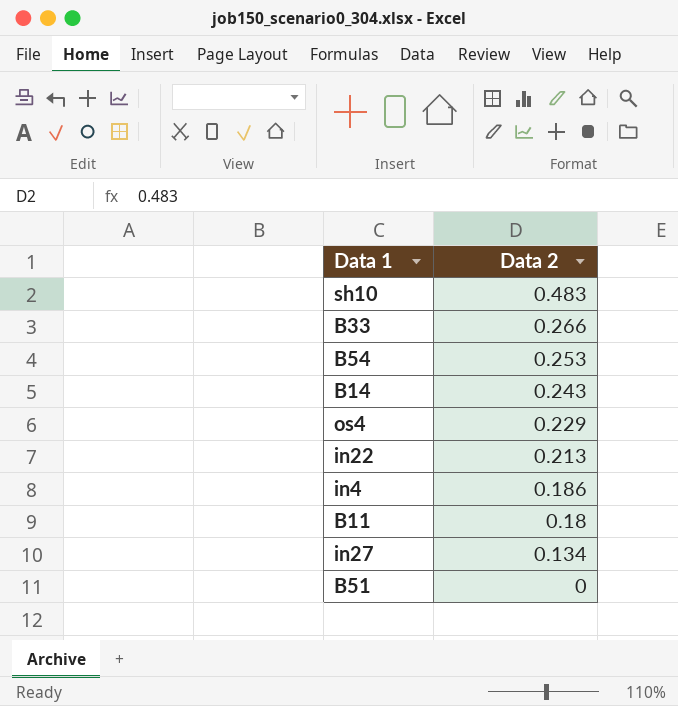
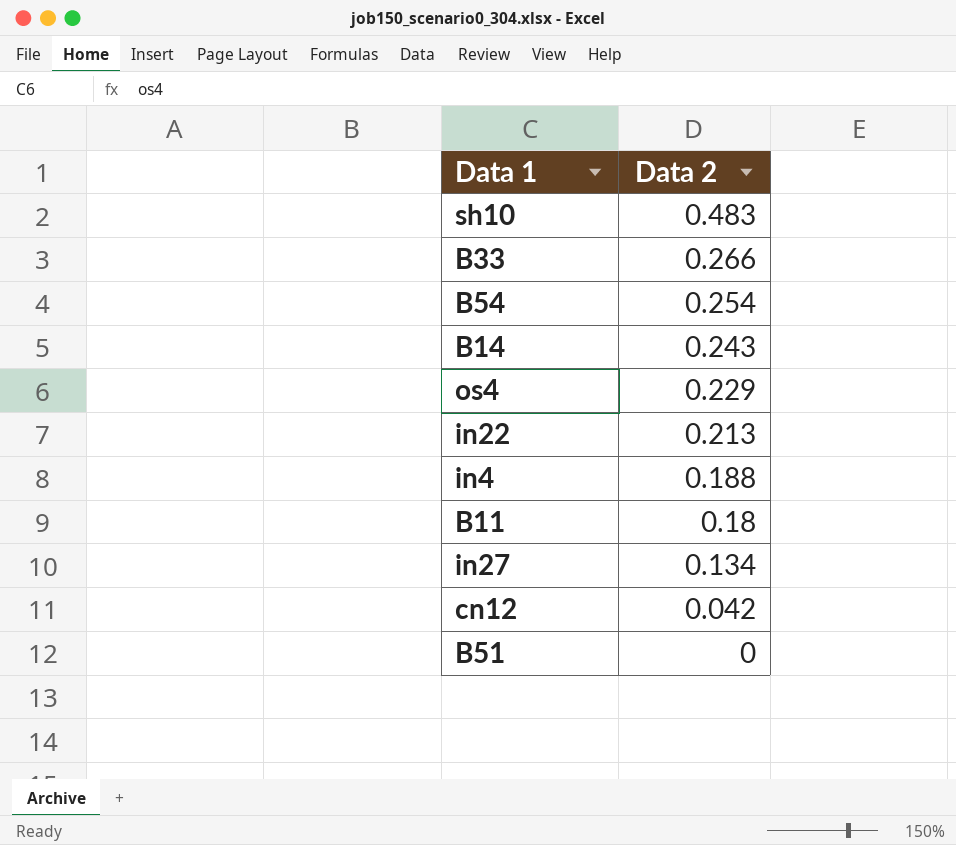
B54 | Data 2: 0.253 -> 0.254
in4 | Data 2: 0.186 -> 0.188
row cn12: none -> 0.042

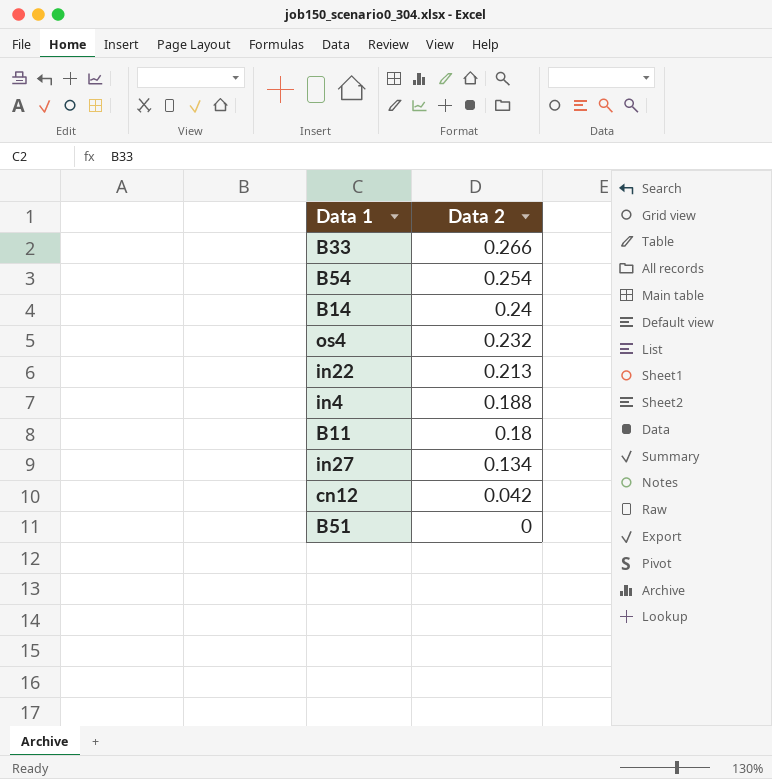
row sh10: 0.483 -> none
B14 | Data 2: 0.243 -> 0.24
os4 | Data 2: 0.229 -> 0.232

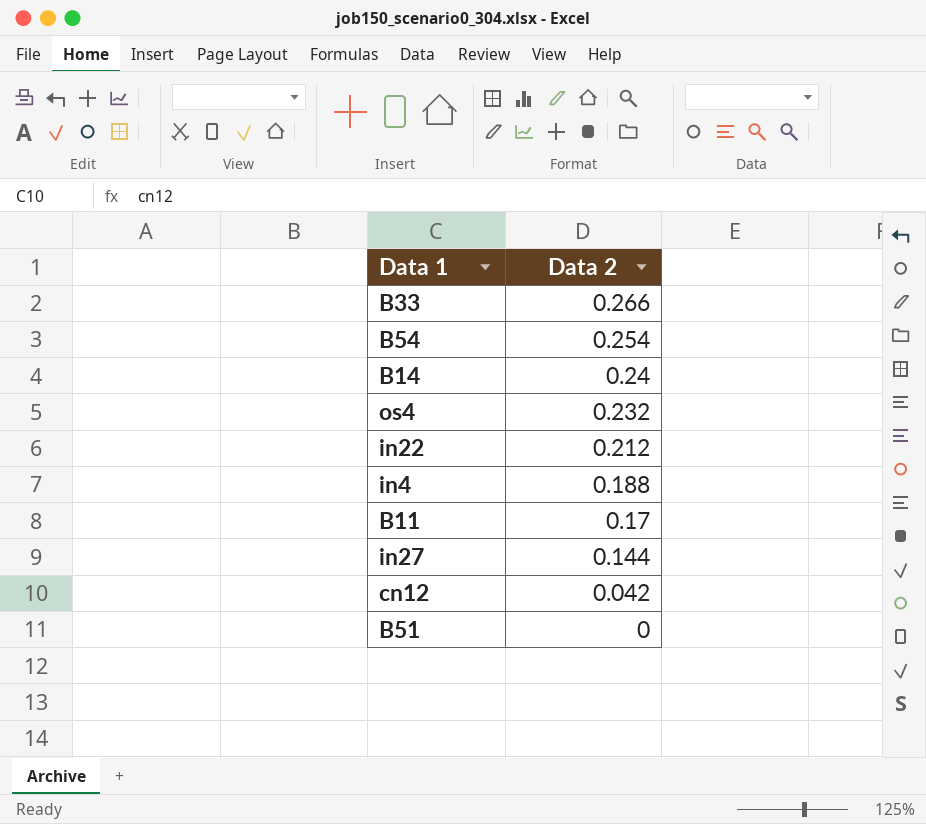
in22 | Data 2: 0.213 -> 0.212
B11 | Data 2: 0.18 -> 0.17
in27 | Data 2: 0.134 -> 0.144

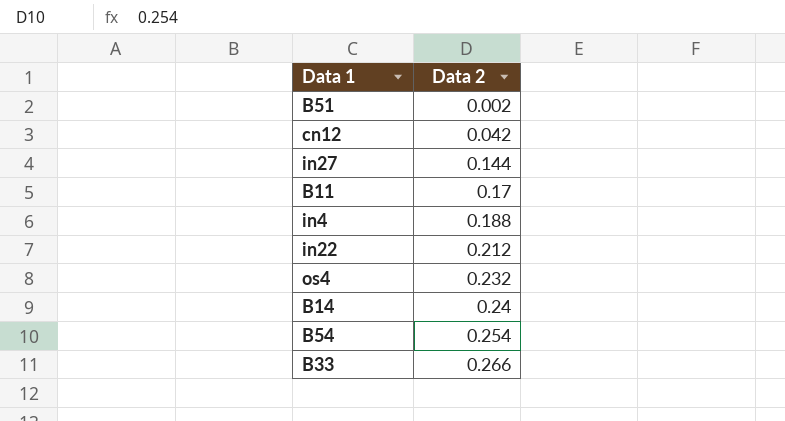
row order: Data 2 descending -> Data 2 ascending
B51 | Data 2: 0 -> 0.002

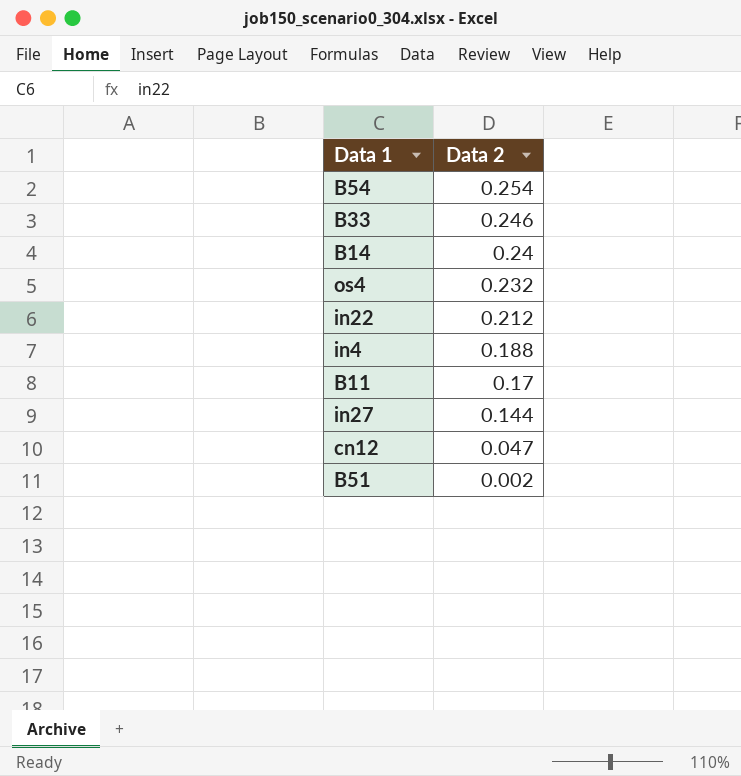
row order: Data 2 ascending -> Data 2 descending
B33 | Data 2: 0.266 -> 0.246
cn12 | Data 2: 0.042 -> 0.047

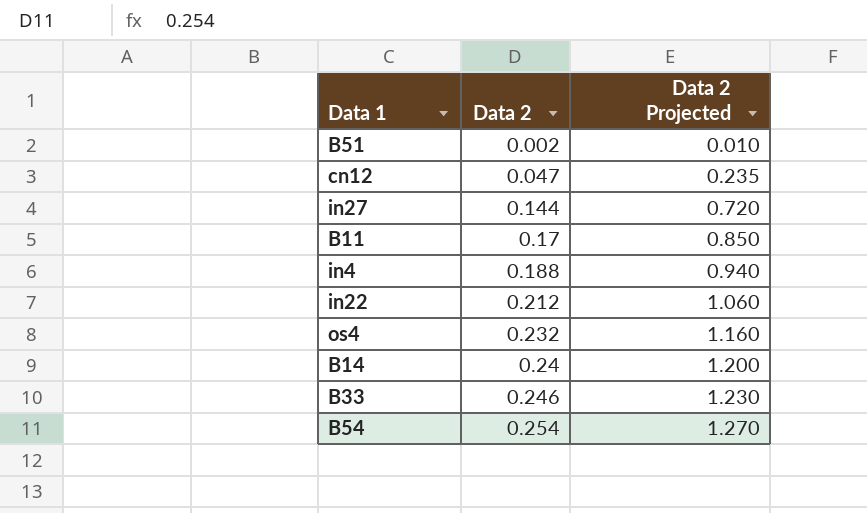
row order: Data 2 descending -> Data 2 ascending
column Data 2 Projected | formula: none -> [Data 2] * 5

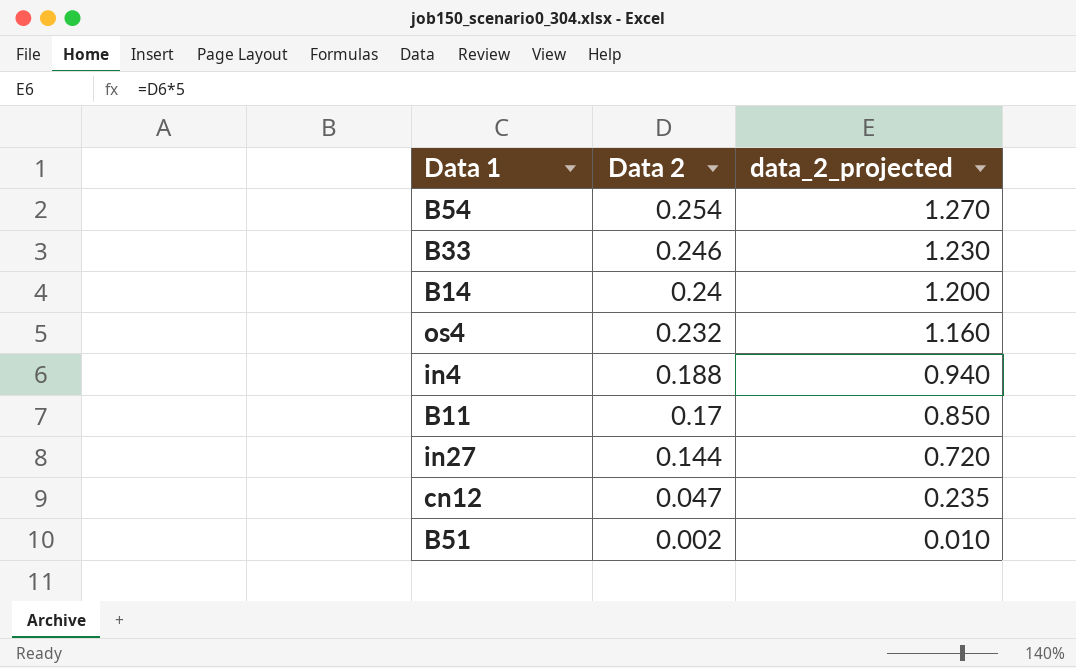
row order: Data 2 ascending -> Data 2 descending
column name: Data 2 Projected -> data_2_projected
row in22: 0.212 | 1.060 -> none

